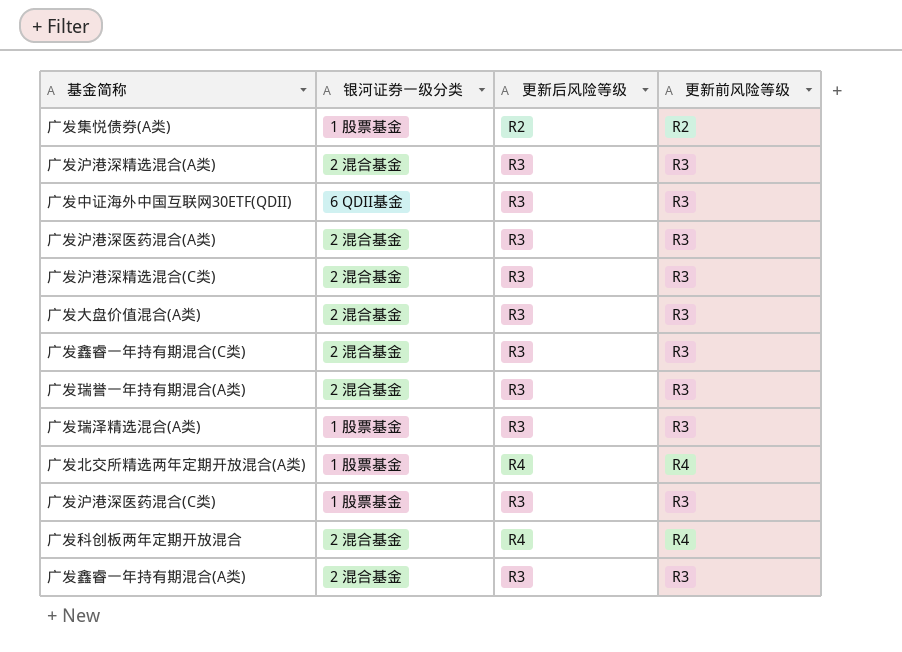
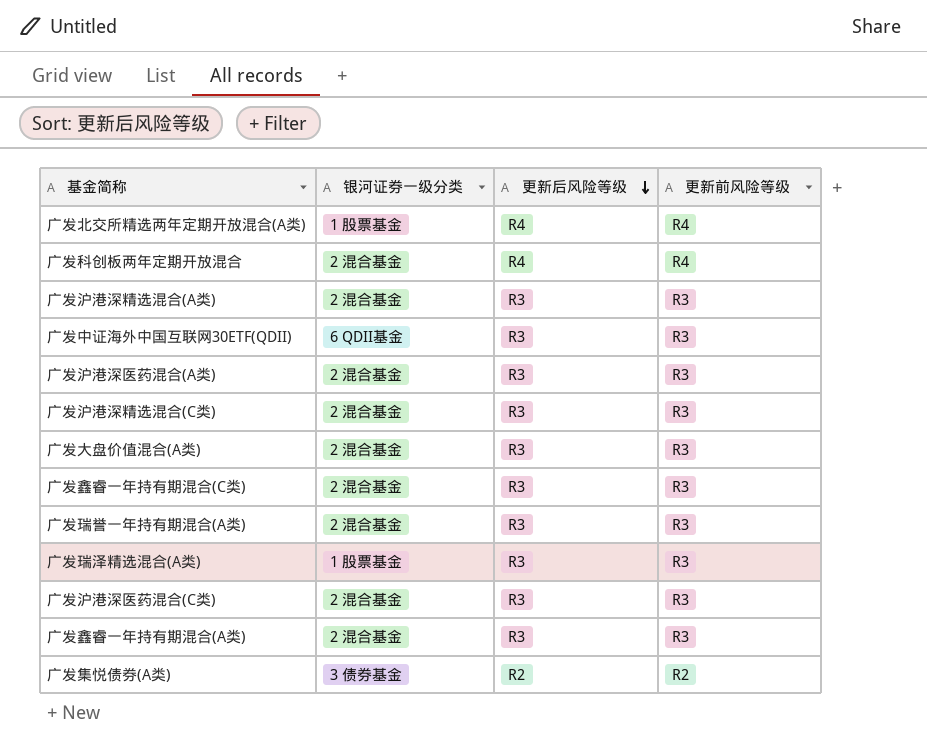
row order: none -> 更新后风险等级 descending
广发沪港深医药混合(C类) | 银河证券一级分类: 1 股票基金 -> 2 混合基金
广发集悦债券(A类) | 银河证券一级分类: 1 股票基金 -> 3 债券基金

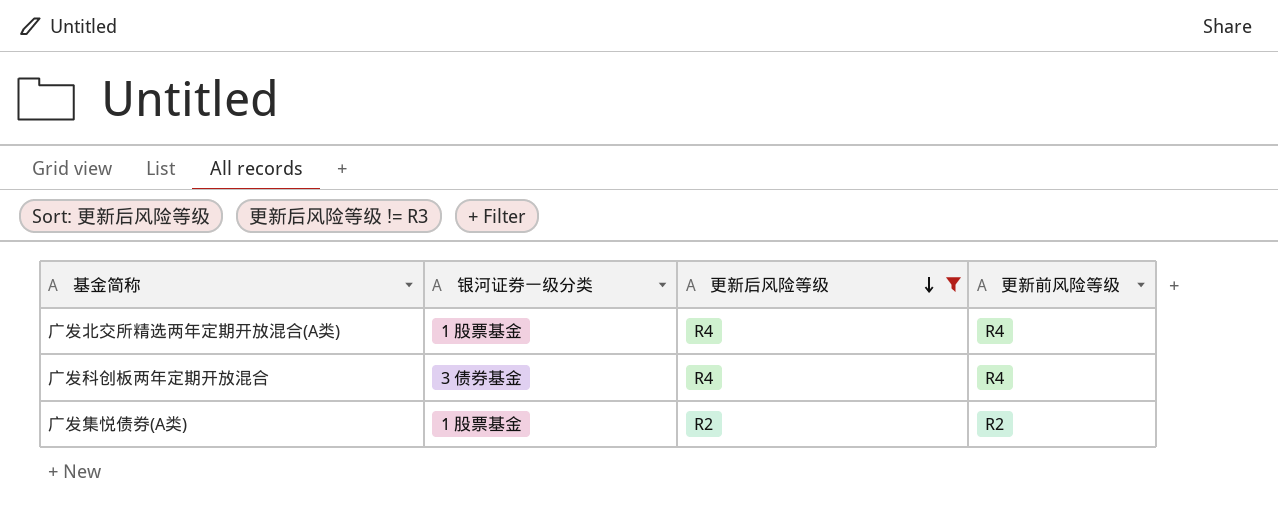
filter: none -> 更新后风险等级 != R3
广发科创板两年定期开放混合 | 银河证券一级分类: 2 混合基金 -> 3 债券基金
广发集悦债券(A类) | 银河证券一级分类: 3 债券基金 -> 1 股票基金

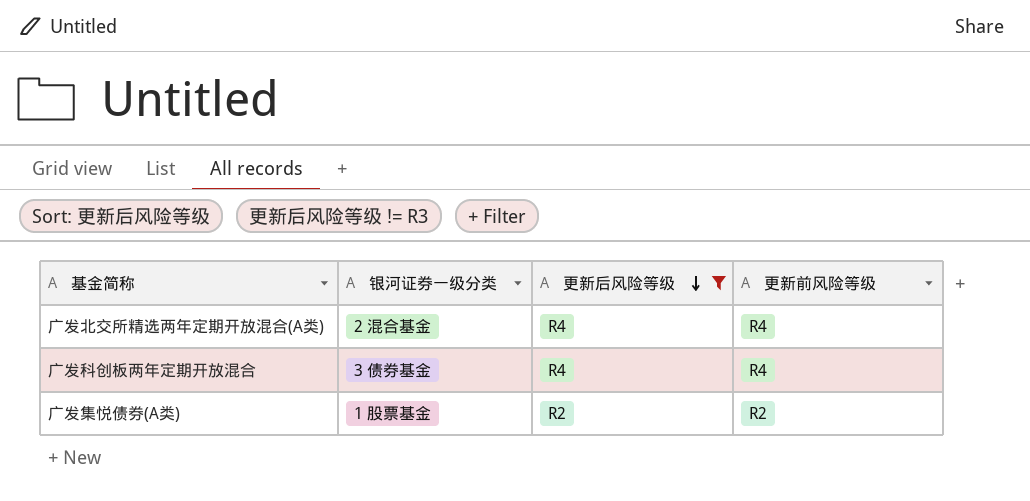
广发北交所精选两年定期开放混合(A类) | 银河证券一级分类: 1 股票基金 -> 2 混合基金

